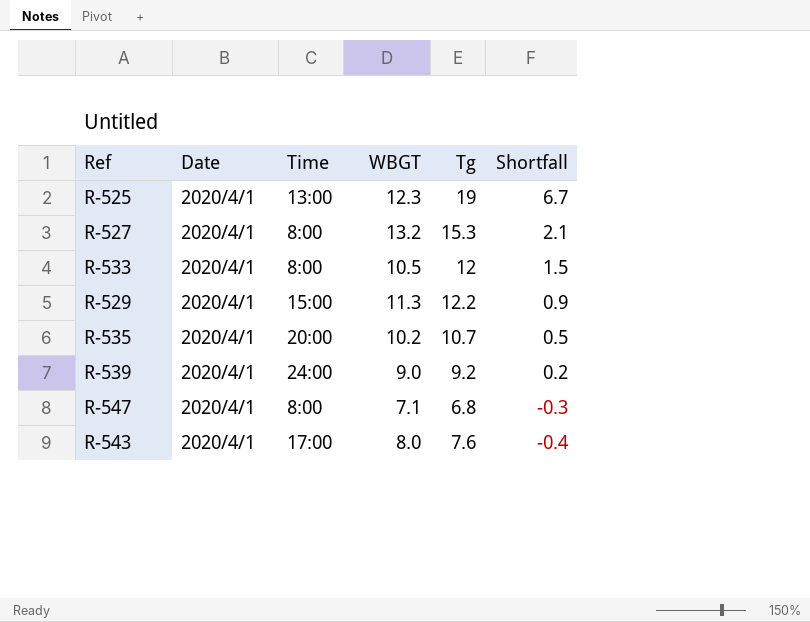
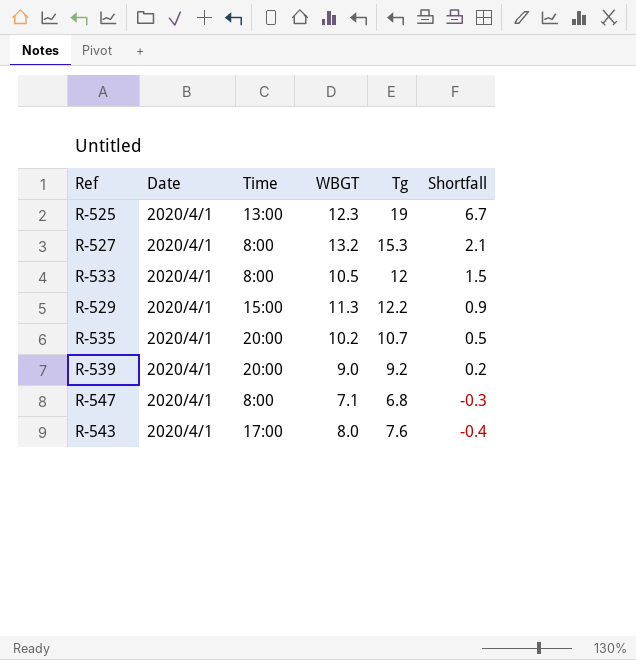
R-539 | Time: 24:00 -> 20:00

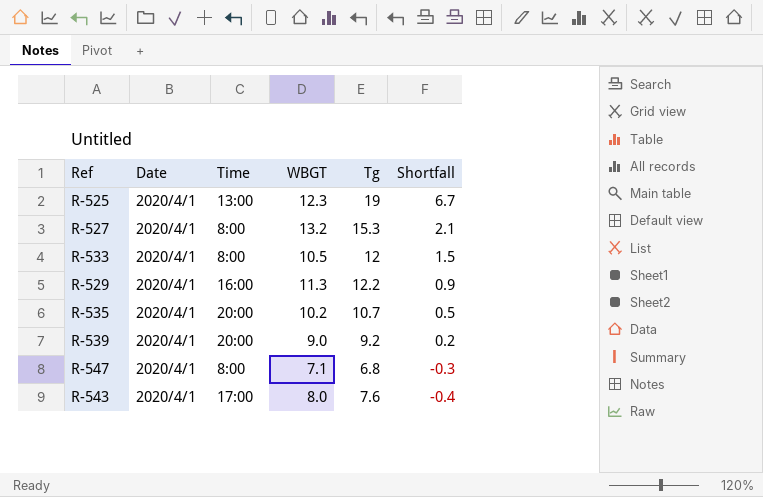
R-529 | Time: 15:00 -> 16:00

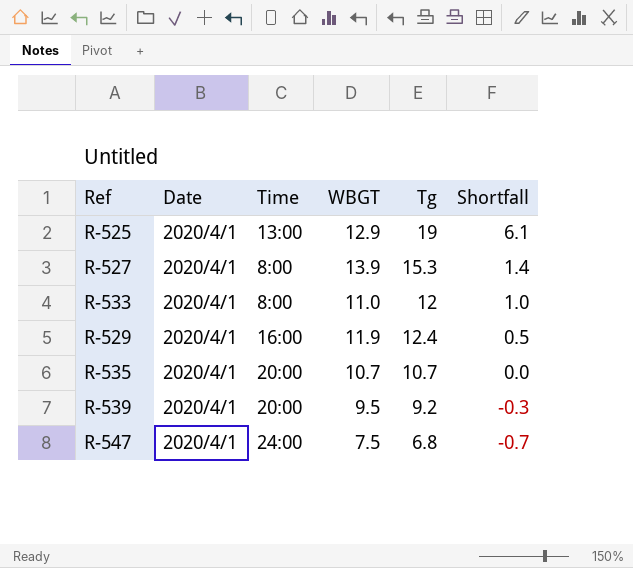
row R-543: 2020/4/1 | 17:00 | 8.0 | 7.6 | -0.4 -> none
R-525 | WBGT: 12.3 -> 12.9
R-525 | Shortfall: 6.7 -> 6.1
R-527 | WBGT: 13.2 -> 13.9
R-527 | Shortfall: 2.1 -> 1.4
R-533 | WBGT: 10.5 -> 11.0
R-533 | Shortfall: 1.5 -> 1.0
R-529 | WBGT: 11.3 -> 11.9
R-529 | Tg: 12.2 -> 12.4
R-529 | Shortfall: 0.9 -> 0.5
R-535 | WBGT: 10.2 -> 10.7
R-535 | Shortfall: 0.5 -> 0.0
R-539 | WBGT: 9.0 -> 9.5
R-539 | Shortfall: 0.2 -> -0.3
R-547 | Time: 8:00 -> 24:00
R-547 | WBGT: 7.1 -> 7.5
R-547 | Shortfall: -0.3 -> -0.7

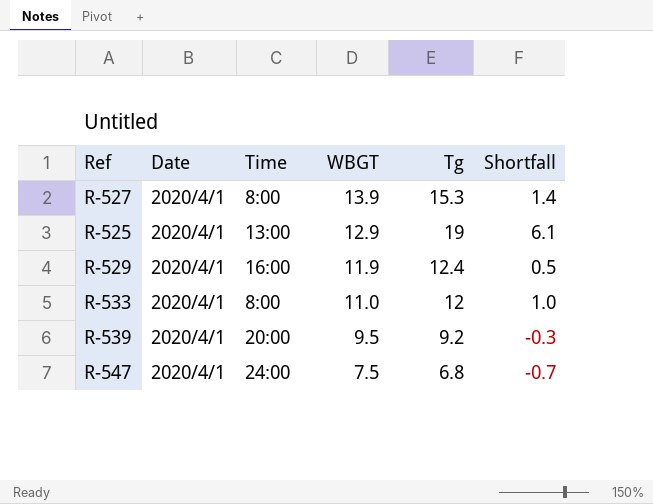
row order: Shortfall descending -> WBGT descending
row R-535: 2020/4/1 | 20:00 | 10.7 | 10.7 | 0.0 -> none

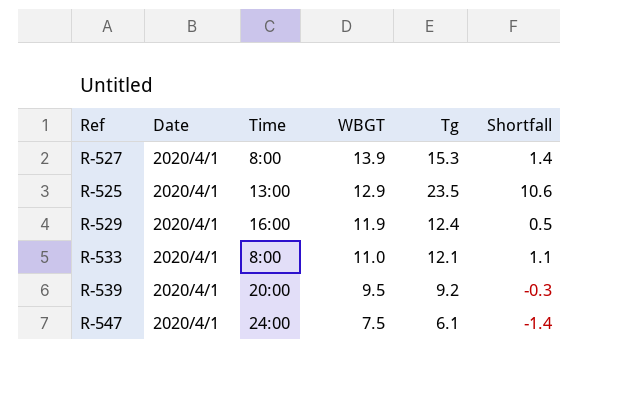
R-525 | Tg: 19 -> 23.5
R-525 | Shortfall: 6.1 -> 10.6
R-533 | Tg: 12 -> 12.1
R-533 | Shortfall: 1.0 -> 1.1
R-547 | Tg: 6.8 -> 6.1
R-547 | Shortfall: -0.7 -> -1.4

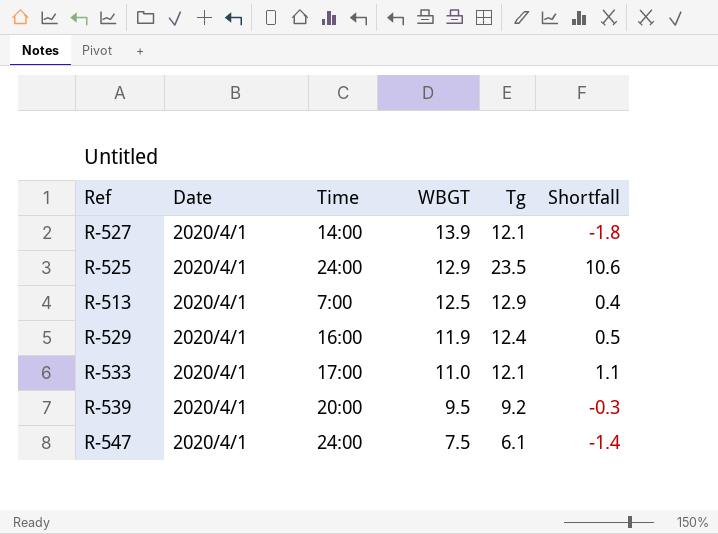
R-527 | Time: 8:00 -> 14:00
R-527 | Tg: 15.3 -> 12.1
R-527 | Shortfall: 1.4 -> -1.8
R-525 | Time: 13:00 -> 24:00
row R-513: none -> 2020/4/1 | 7:00 | 12.5 | 12.9 | 0.4
R-533 | Time: 8:00 -> 17:00

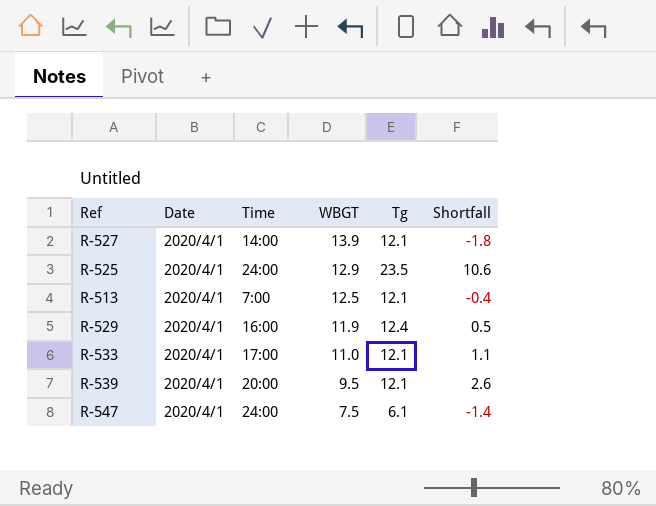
R-513 | Tg: 12.9 -> 12.1
R-513 | Shortfall: 0.4 -> -0.4
R-539 | Tg: 9.2 -> 12.1
R-539 | Shortfall: -0.3 -> 2.6

